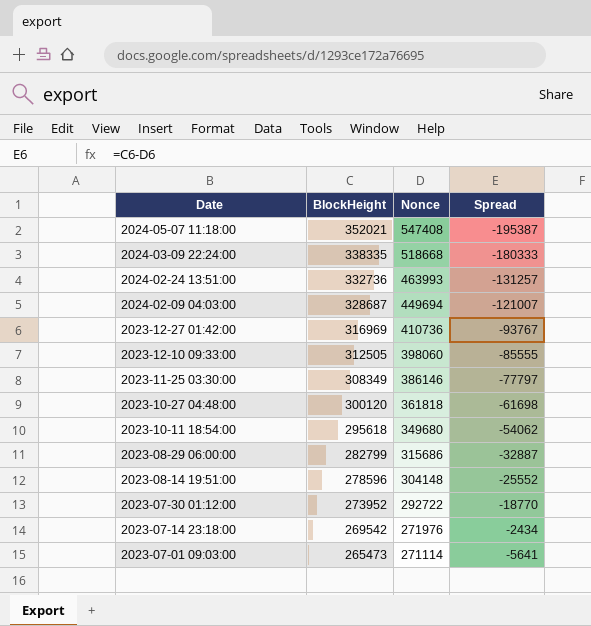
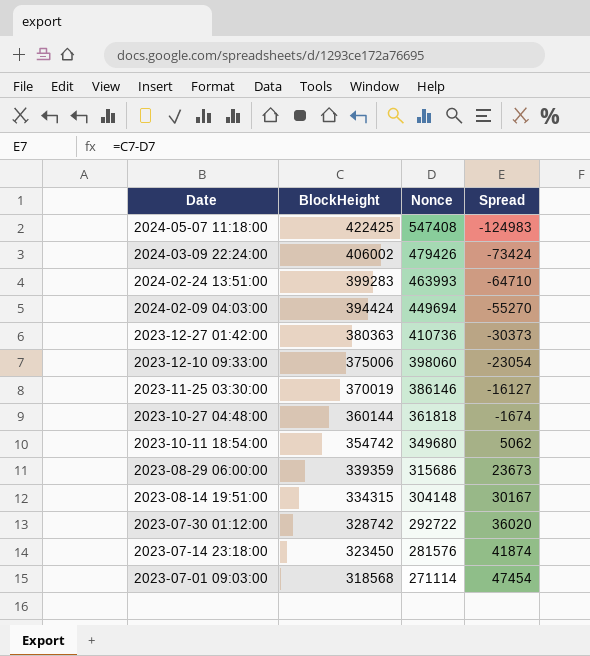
2024-05-07 11:18:00 | BlockHeight: 352021 -> 422425
2024-05-07 11:18:00 | Spread: -195387 -> -124983
2024-03-09 22:24:00 | BlockHeight: 338335 -> 406002
2024-03-09 22:24:00 | Nonce: 518668 -> 479426
2024-03-09 22:24:00 | Spread: -180333 -> -73424
2024-02-24 13:51:00 | BlockHeight: 332736 -> 399283
2024-02-24 13:51:00 | Spread: -131257 -> -64710
2024-02-09 04:03:00 | BlockHeight: 328687 -> 394424
2024-02-09 04:03:00 | Spread: -121007 -> -55270
2023-12-27 01:42:00 | BlockHeight: 316969 -> 380363
2023-12-27 01:42:00 | Spread: -93767 -> -30373
2023-12-10 09:33:00 | BlockHeight: 312505 -> 375006
2023-12-10 09:33:00 | Spread: -85555 -> -23054
2023-11-25 03:30:00 | BlockHeight: 308349 -> 370019
2023-11-25 03:30:00 | Spread: -77797 -> -16127
2023-10-27 04:48:00 | BlockHeight: 300120 -> 360144
2023-10-27 04:48:00 | Spread: -61698 -> -1674
2023-10-11 18:54:00 | BlockHeight: 295618 -> 354742
2023-10-11 18:54:00 | Spread: -54062 -> 5062
2023-08-29 06:00:00 | BlockHeight: 282799 -> 339359
2023-08-29 06:00:00 | Spread: -32887 -> 23673
2023-08-14 19:51:00 | BlockHeight: 278596 -> 334315
2023-08-14 19:51:00 | Spread: -25552 -> 30167
2023-07-30 01:12:00 | BlockHeight: 273952 -> 328742
2023-07-30 01:12:00 | Spread: -18770 -> 36020
2023-07-14 23:18:00 | BlockHeight: 269542 -> 323450
2023-07-14 23:18:00 | Nonce: 271976 -> 281576
2023-07-14 23:18:00 | Spread: -2434 -> 41874
2023-07-01 09:03:00 | BlockHeight: 265473 -> 318568
2023-07-01 09:03:00 | Spread: -5641 -> 47454

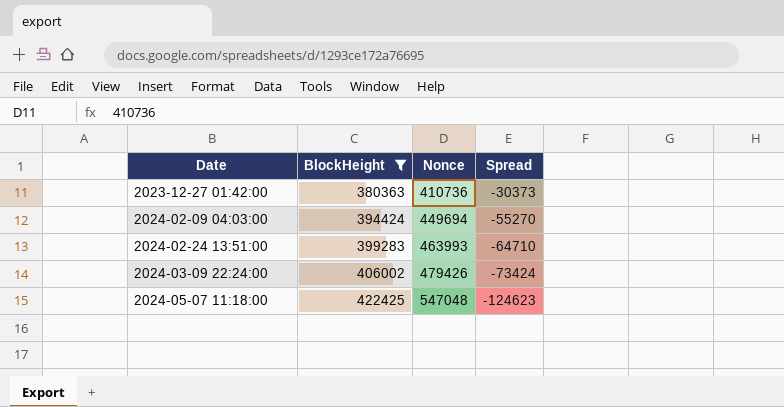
filter: none -> BlockHeight >= 380363
row order: Date descending -> Date ascending
2024-05-07 11:18:00 | Nonce: 547408 -> 547048
2024-05-07 11:18:00 | Spread: -124983 -> -124623

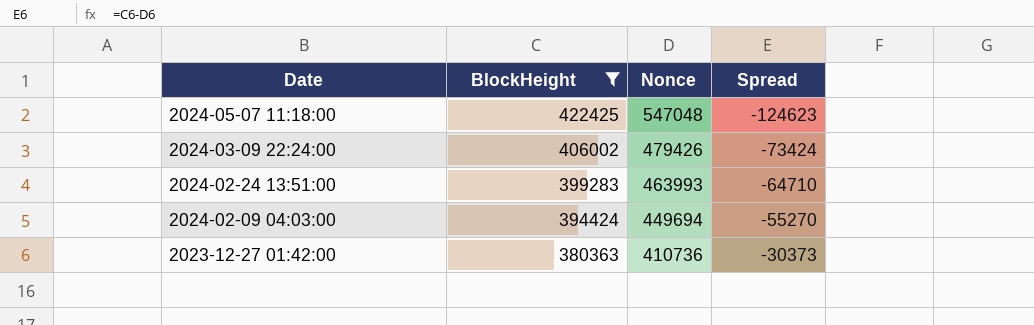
row order: Date ascending -> Date descending

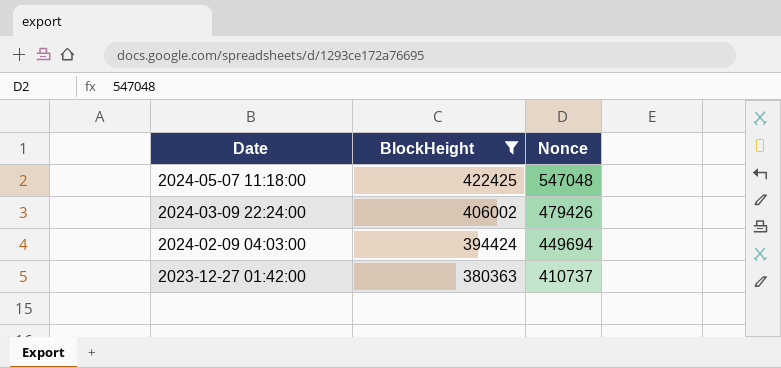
column Spread | formula: [BlockHeight] - [Nonce] -> none
row 2024-02-24 13:51:00: 399283 | 463993 | -64710 -> none
2023-12-27 01:42:00 | Nonce: 410736 -> 410737

